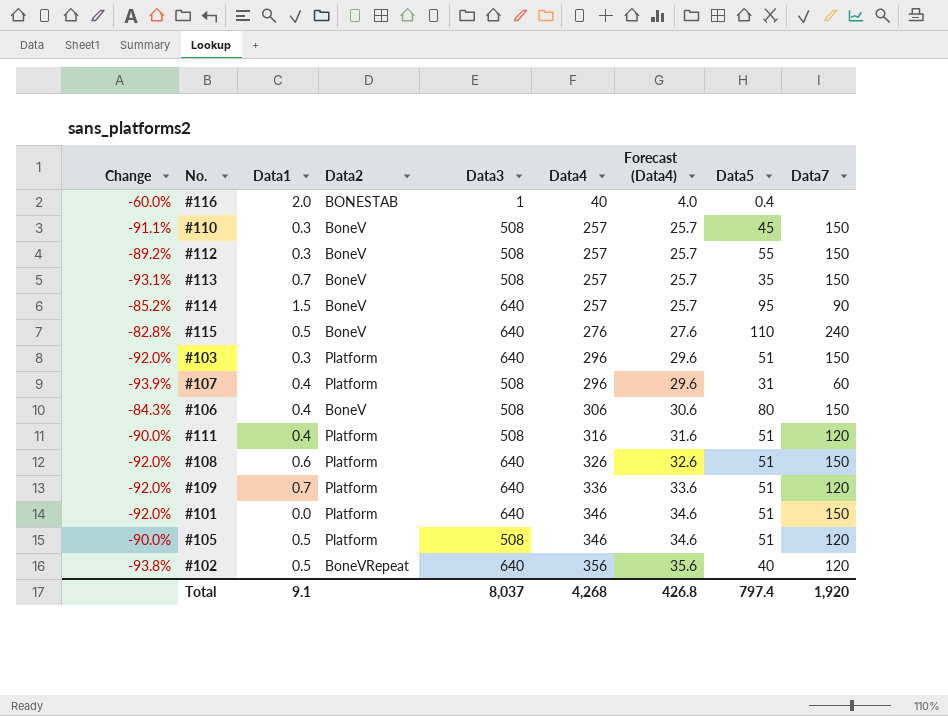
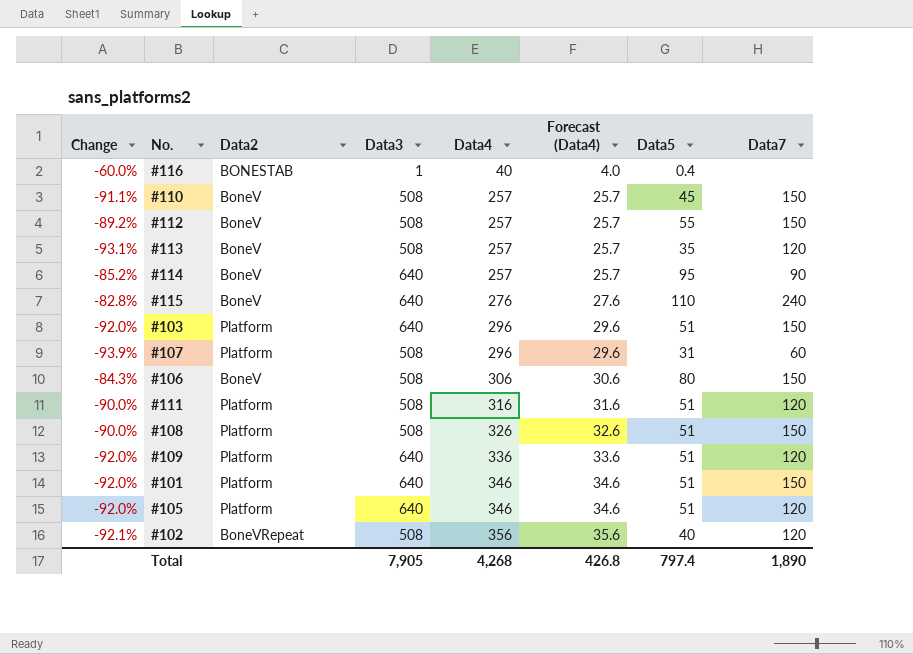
column Data1 | position: 3 -> none
#113 | Data7: 150 -> 120
#108 | Change: -92.0% -> -90.0%
#108 | Data3: 640 -> 508
#105 | Change: -90.0% -> -92.0%
#105 | Data3: 508 -> 640
#102 | Change: -93.8% -> -92.1%
#102 | Data3: 640 -> 508
Total | Data3: 8,037 -> 7,905
Total | Data7: 1,920 -> 1,890

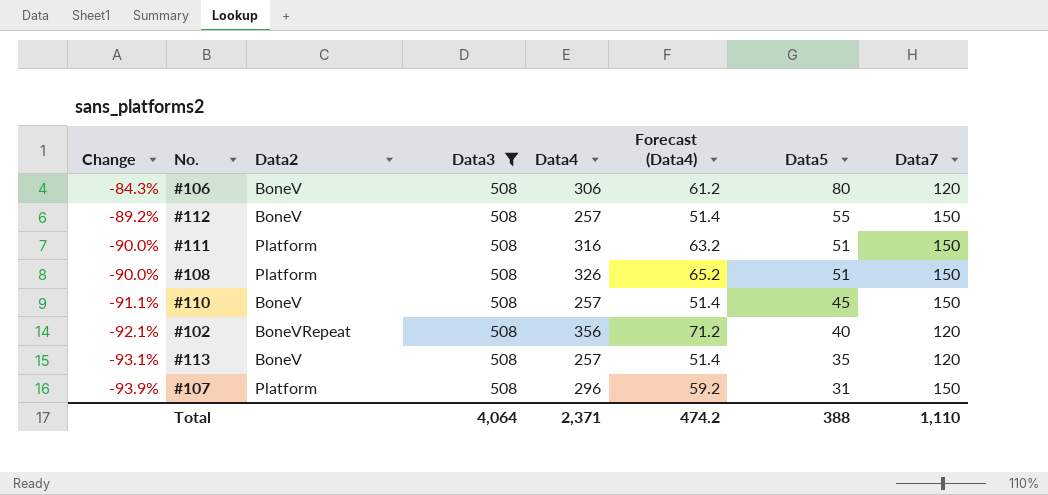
filter: none -> Data3 = 508
row order: Data4 ascending -> Change descending
column Forecast (Data4) | formula: [Data4] * 0.1 -> [Data4] * 0.2
#106 | Data7: 150 -> 120
#111 | Data7: 120 -> 150
#107 | Data7: 60 -> 150
Total | Data3: 7,905 -> 4,064
Total | Data4: 4,268 -> 2,371
Total | Forecast (Data4): 426.8 -> 474.2
Total | Data5: 797.4 -> 388
Total | Data7: 1,890 -> 1,110

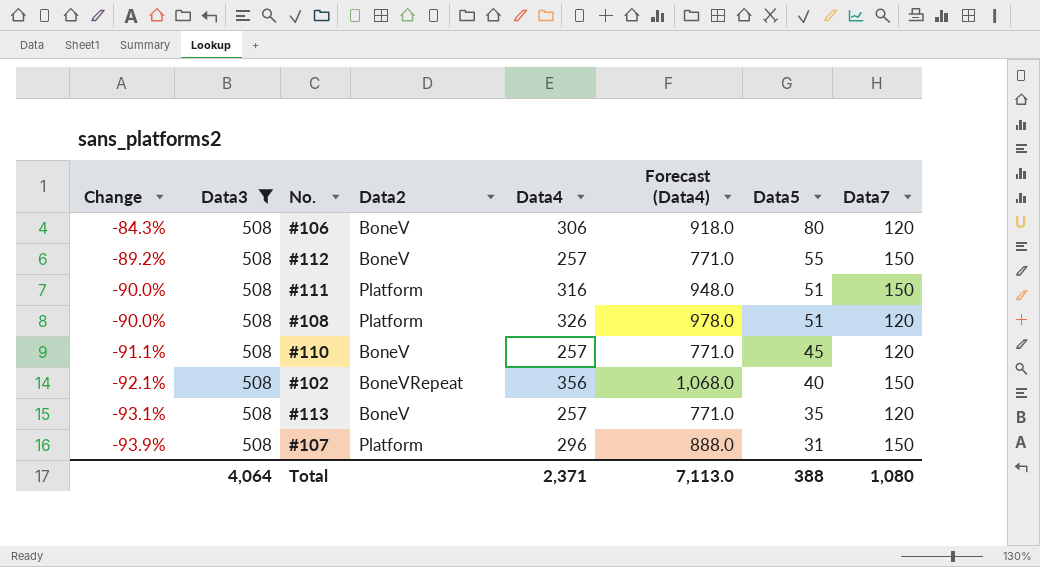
column Data3 | position: 4 -> 2
column Forecast (Data4) | formula: [Data4] * 0.2 -> [Data4] * 3
#108 | Data7: 150 -> 120
#110 | Data7: 150 -> 120
#102 | Data7: 120 -> 150
Total | Forecast (Data4): 474.2 -> 7,113.0
Total | Data7: 1,110 -> 1,080

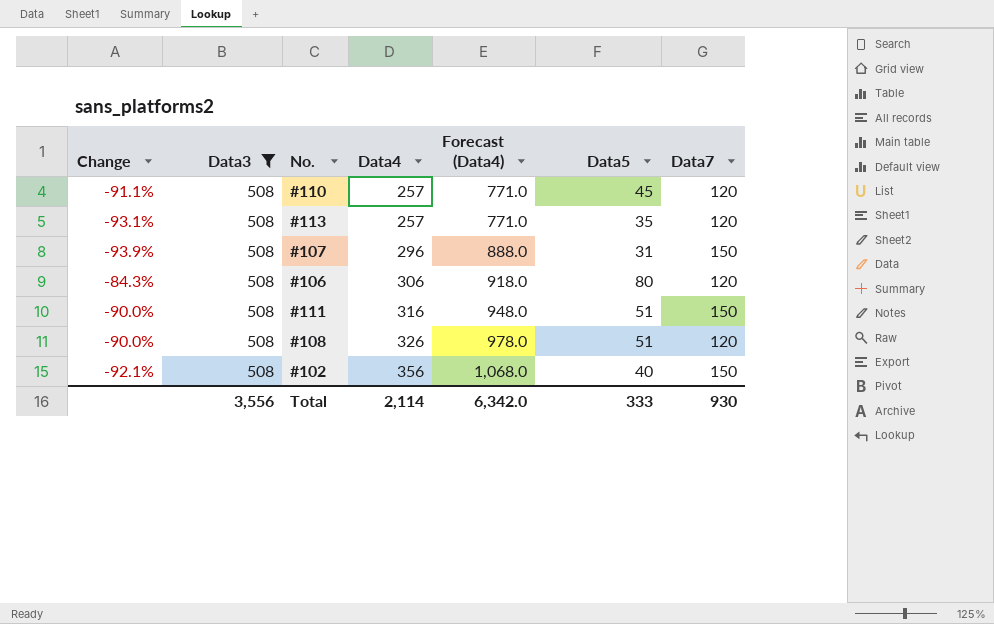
row order: Change descending -> Data4 ascending
column Data2 | position: 4 -> none
row #112: -89.2% | 508 | BoneV | 257 | 771.0 | 55 | 150 -> none
Total | Data3: 4,064 -> 3,556
Total | Data4: 2,371 -> 2,114
Total | Forecast (Data4): 7,113.0 -> 6,342.0
Total | Data5: 388 -> 333
Total | Data7: 1,080 -> 930

